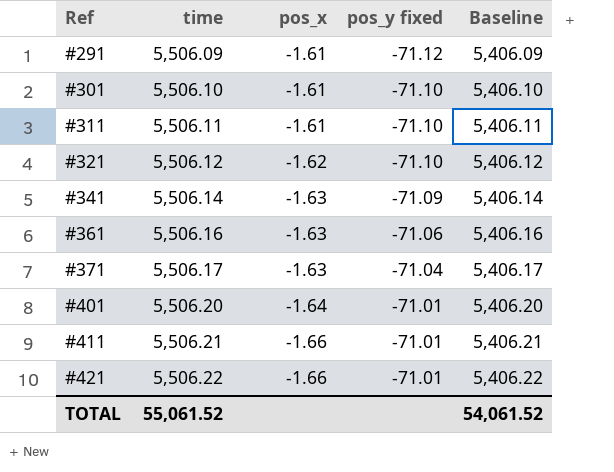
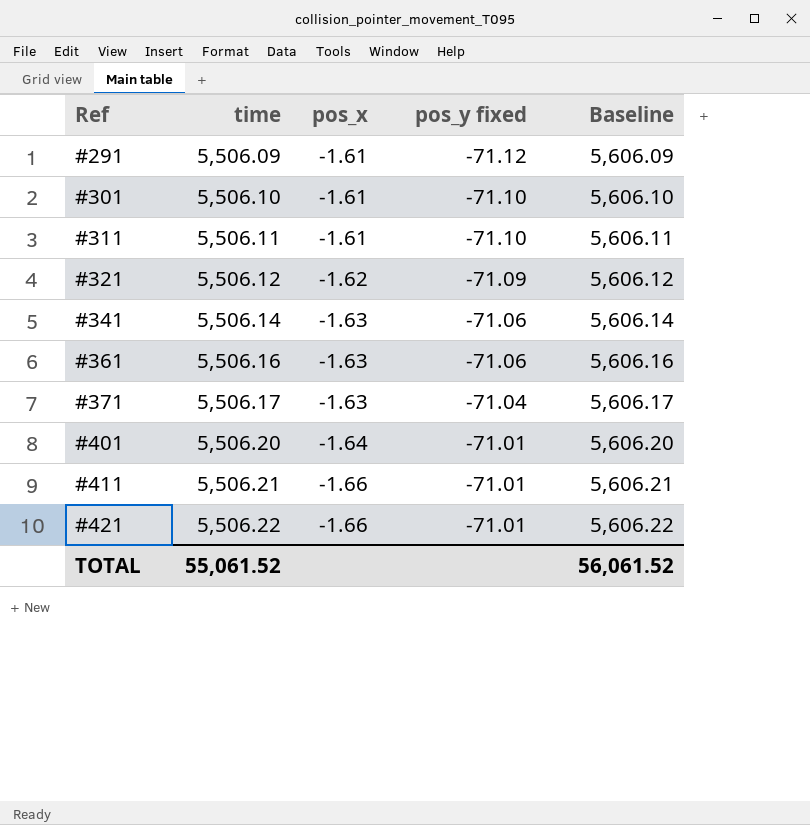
column Baseline | formula: [time] - 100 -> [time] + 100
#321 | pos_y fixed: -71.10 -> -71.09
#341 | pos_y fixed: -71.09 -> -71.06
TOTAL | Baseline: 54,061.52 -> 56,061.52

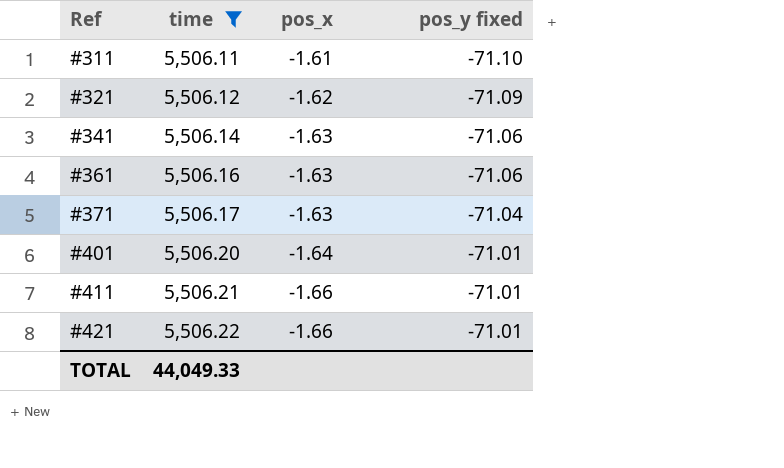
filter: none -> time >= 5,506.11
column Baseline | formula: [time] + 100 -> none
TOTAL | time: 55,061.52 -> 44,049.33

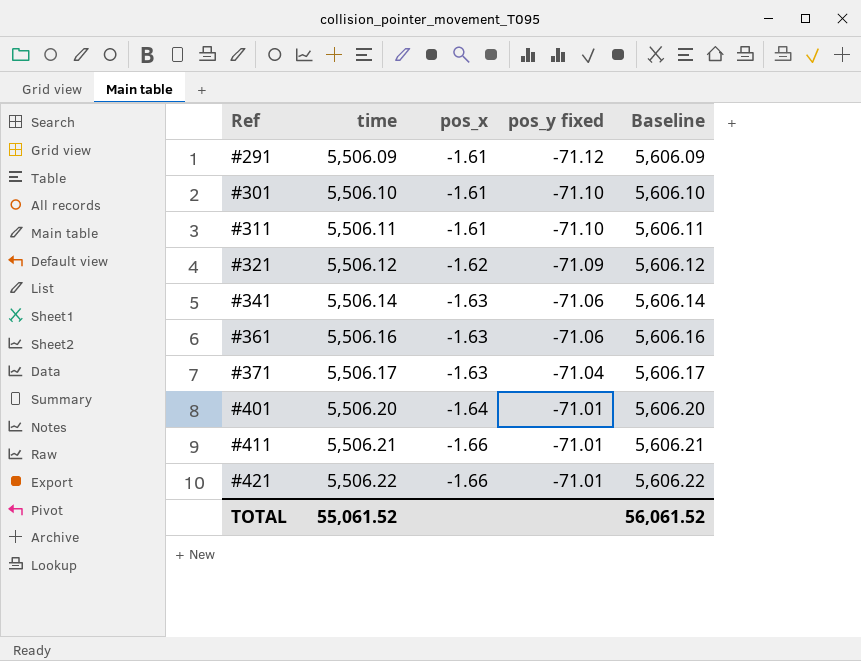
filter: time >= 5,506.11 -> none
column Baseline | formula: none -> [time] + 100
TOTAL | time: 44,049.33 -> 55,061.52

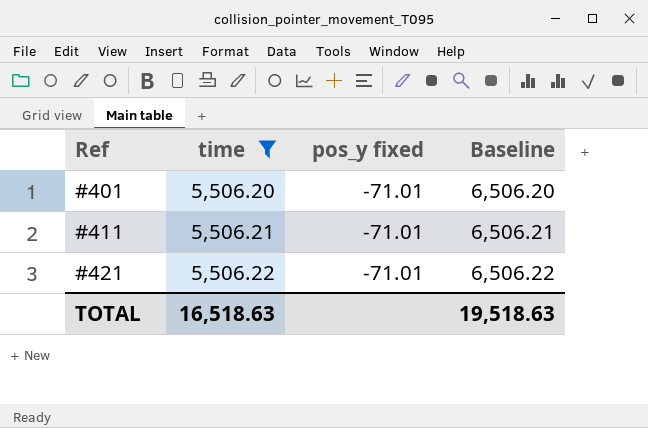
filter: none -> time >= 5,506.20
column pos_x | position: 3 -> none
column Baseline | formula: [time] + 100 -> [time] + 1000
TOTAL | time: 55,061.52 -> 16,518.63
TOTAL | Baseline: 56,061.52 -> 19,518.63

